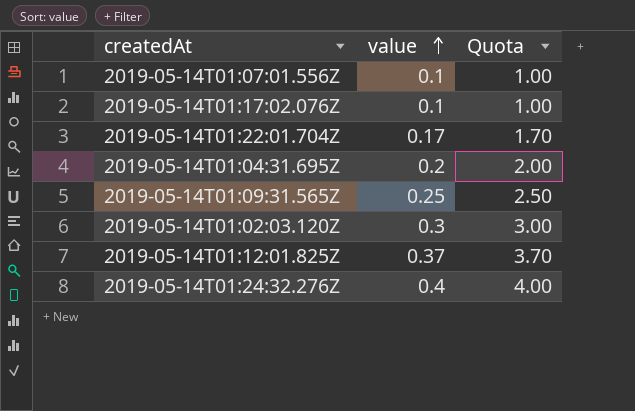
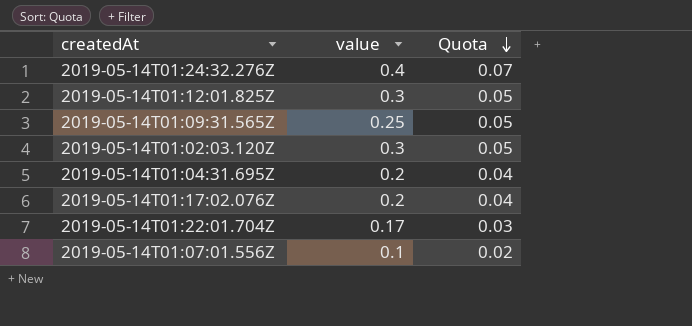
row order: value ascending -> Quota descending
column Quota | formula: [value] * 10 -> [value] * 0.18
2019-05-14T01:12:01.825Z | value: 0.37 -> 0.3
2019-05-14T01:17:02.076Z | value: 0.1 -> 0.2

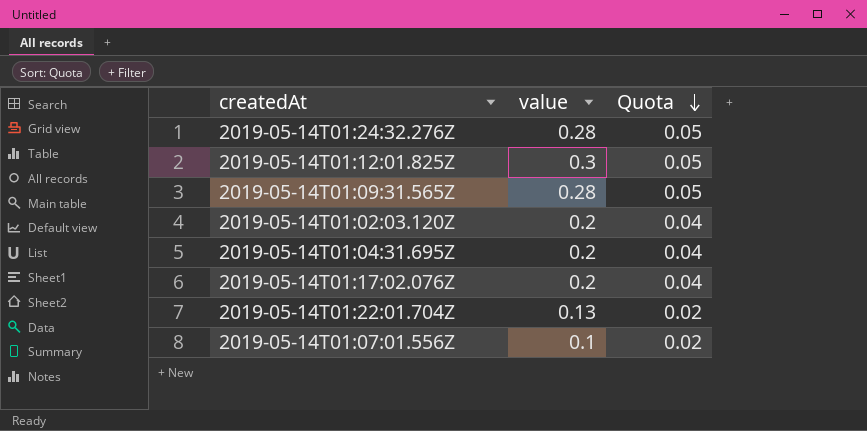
2019-05-14T01:24:32.276Z | value: 0.4 -> 0.28
2019-05-14T01:24:32.276Z | Quota: 0.07 -> 0.05
2019-05-14T01:09:31.565Z | value: 0.25 -> 0.28
2019-05-14T01:02:03.120Z | value: 0.3 -> 0.2
2019-05-14T01:02:03.120Z | Quota: 0.05 -> 0.04
2019-05-14T01:22:01.704Z | value: 0.17 -> 0.13
2019-05-14T01:22:01.704Z | Quota: 0.03 -> 0.02

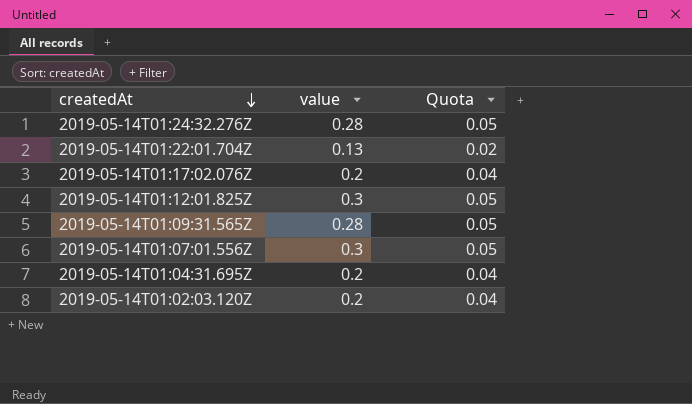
row order: Quota descending -> createdAt descending
2019-05-14T01:07:01.556Z | value: 0.1 -> 0.3
2019-05-14T01:07:01.556Z | Quota: 0.02 -> 0.05

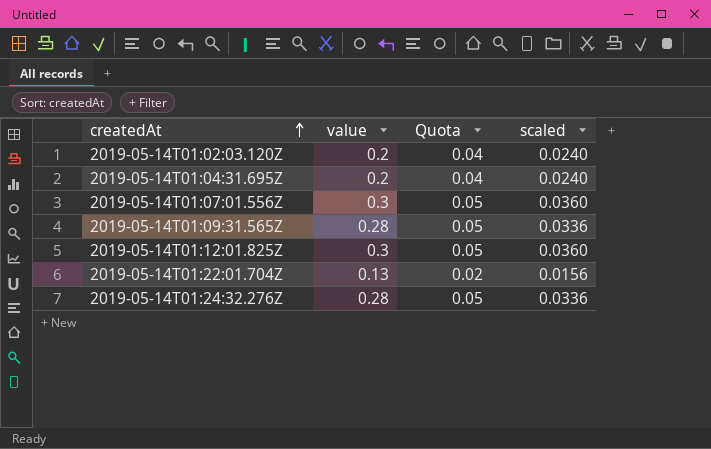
row order: createdAt descending -> createdAt ascending
column scaled | formula: none -> [value] * 0.12
row 2019-05-14T01:17:02.076Z: 0.2 | 0.04 -> none

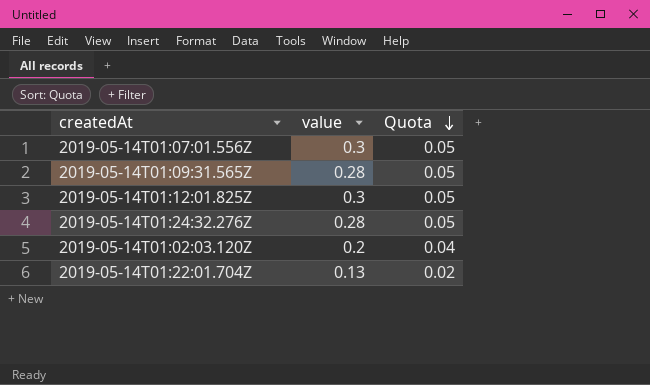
row order: createdAt ascending -> Quota descending
column scaled | formula: [value] * 0.12 -> none
row 2019-05-14T01:04:31.695Z: 0.2 | 0.04 | 0.0240 -> none

